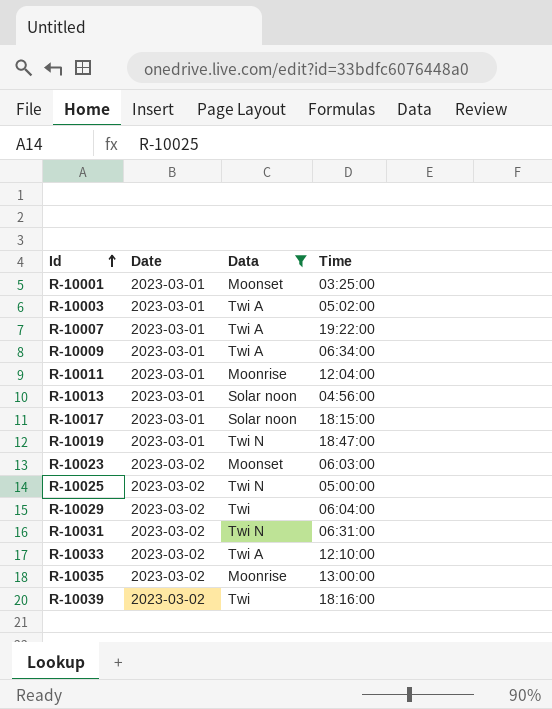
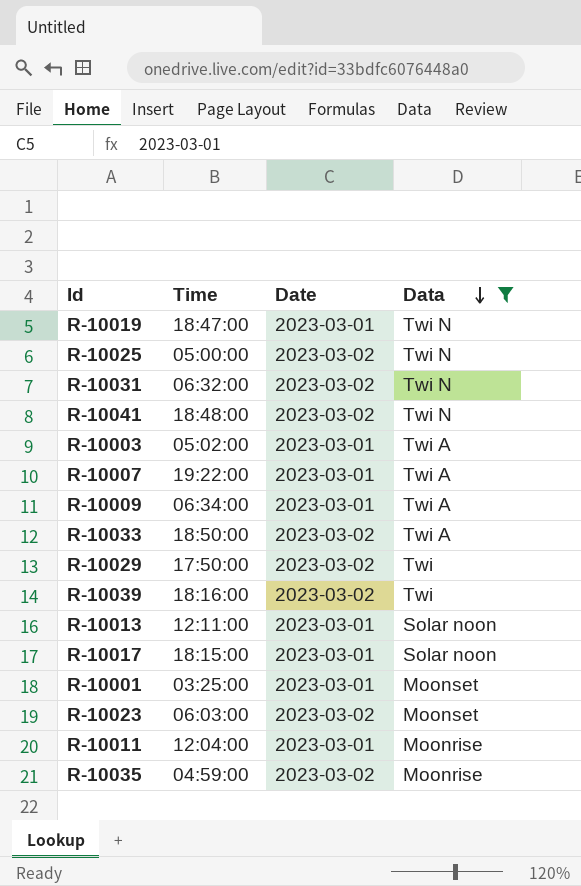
row order: Id ascending -> Data descending
column Time | position: 4 -> 2
R-10031 | Time: 06:31:00 -> 06:32:00
row R-10041: none -> 18:48:00 | 2023-03-02 | Twi N
R-10033 | Time: 12:10:00 -> 18:50:00
R-10029 | Time: 06:04:00 -> 17:50:00
R-10013 | Time: 04:56:00 -> 12:11:00
R-10035 | Time: 13:00:00 -> 04:59:00

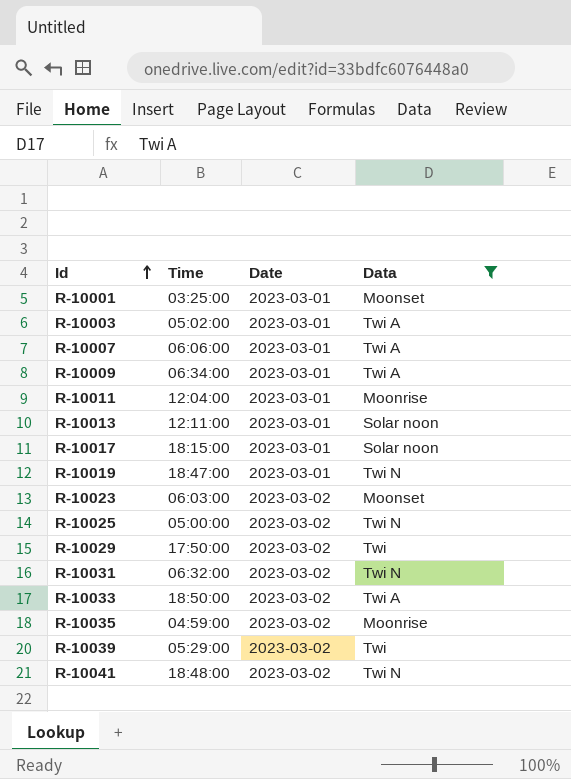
row order: Data descending -> Id ascending
R-10007 | Time: 19:22:00 -> 06:06:00
R-10039 | Time: 18:16:00 -> 05:29:00

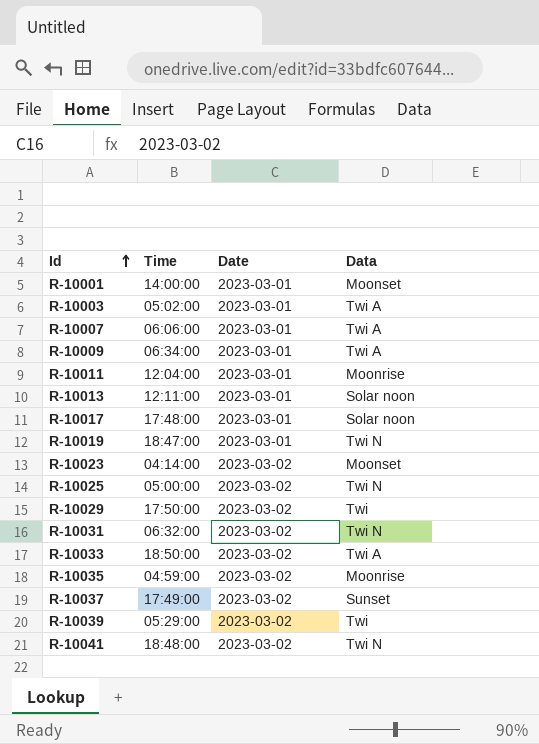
filter: Data != Sunset -> none
R-10001 | Time: 03:25:00 -> 14:00:00
R-10017 | Time: 18:15:00 -> 17:48:00
R-10023 | Time: 06:03:00 -> 04:14:00

